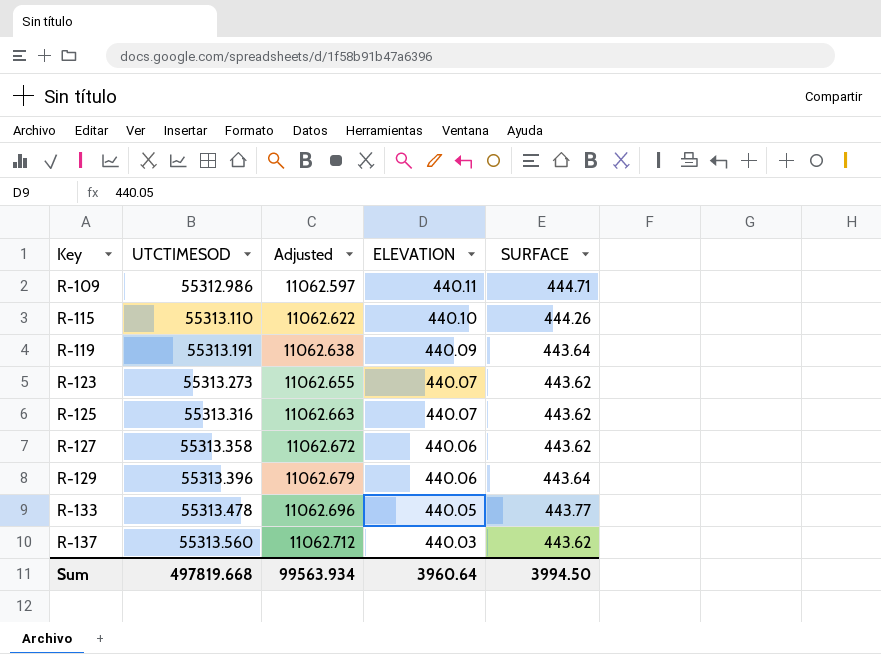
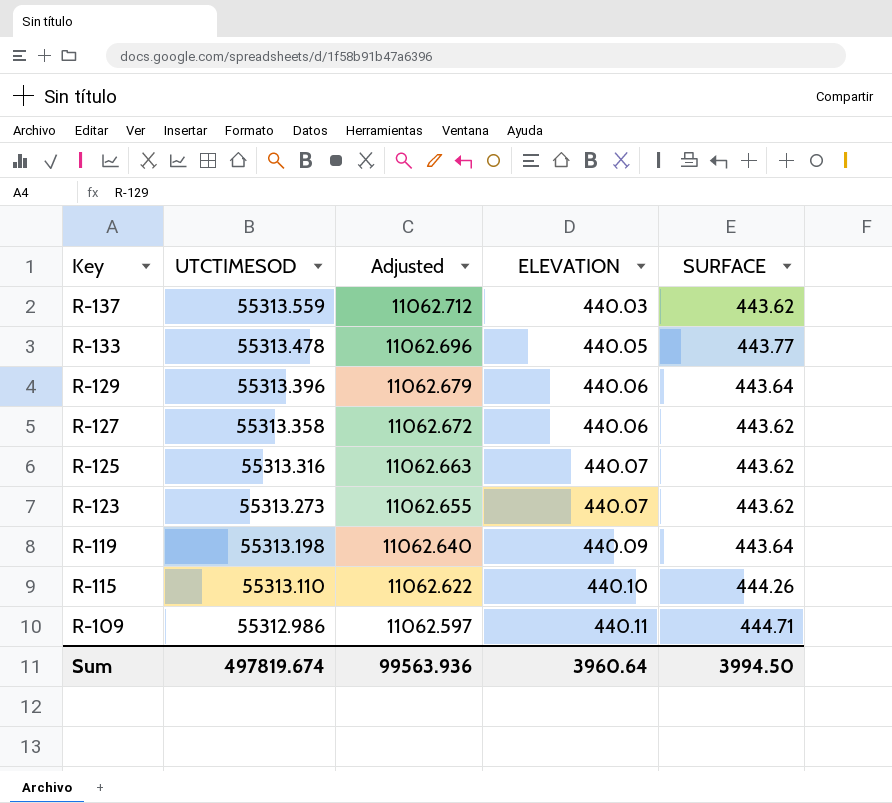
row order: Key ascending -> Key descending
R-137 | UTCTIMESOD: 55313.560 -> 55313.559
R-119 | UTCTIMESOD: 55313.191 -> 55313.198
R-119 | Adjusted: 11062.638 -> 11062.640
Sum | UTCTIMESOD: 497819.668 -> 497819.674
Sum | Adjusted: 99563.934 -> 99563.936

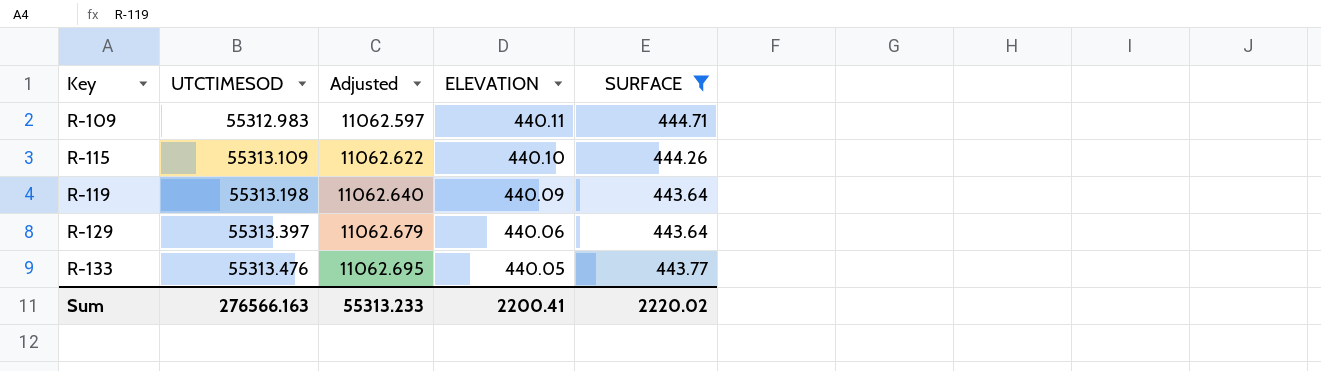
filter: none -> SURFACE != 443.62
row order: Key descending -> Key ascending
R-109 | UTCTIMESOD: 55312.986 -> 55312.983
R-115 | UTCTIMESOD: 55313.110 -> 55313.109
R-129 | UTCTIMESOD: 55313.396 -> 55313.397
R-133 | UTCTIMESOD: 55313.478 -> 55313.476
R-133 | Adjusted: 11062.696 -> 11062.695
Sum | UTCTIMESOD: 497819.674 -> 276566.163
Sum | Adjusted: 99563.936 -> 55313.233
Sum | ELEVATION: 3960.64 -> 2200.41
Sum | SURFACE: 3994.50 -> 2220.02

